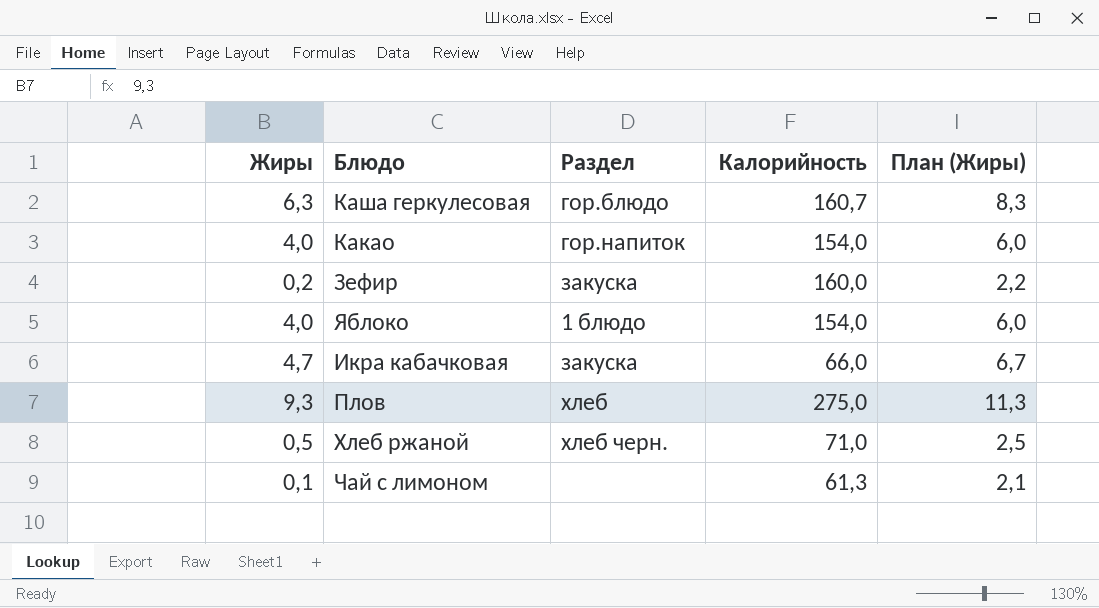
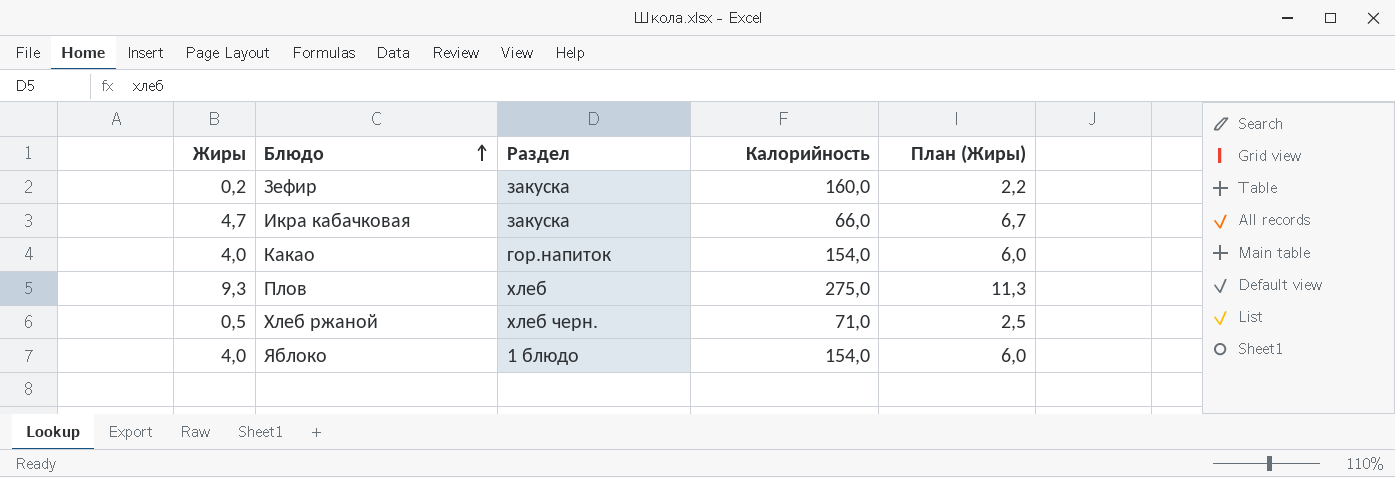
row order: none -> Блюдо ascending
row Каша геркулесовая: 6,3 | гор.блюдо | 160,7 | 8,3 -> none
row Чай с лимоном: 0,1 | none | 61,3 | 2,1 -> none

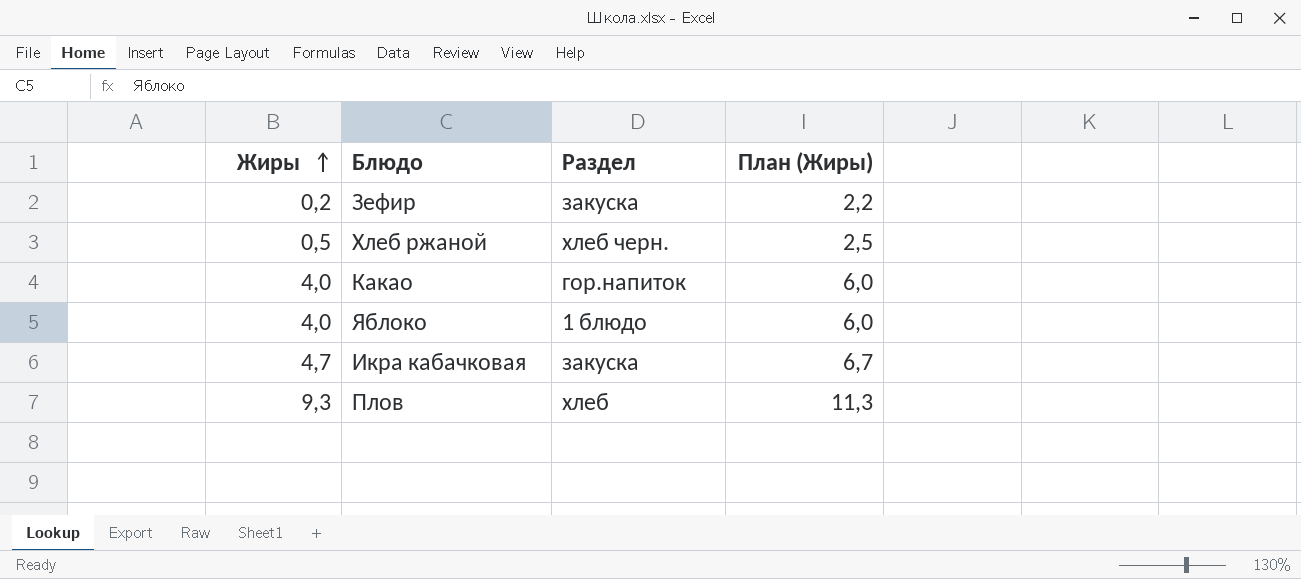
row order: Блюдо ascending -> Жиры ascending
column Калорийность | position: 4 -> none

